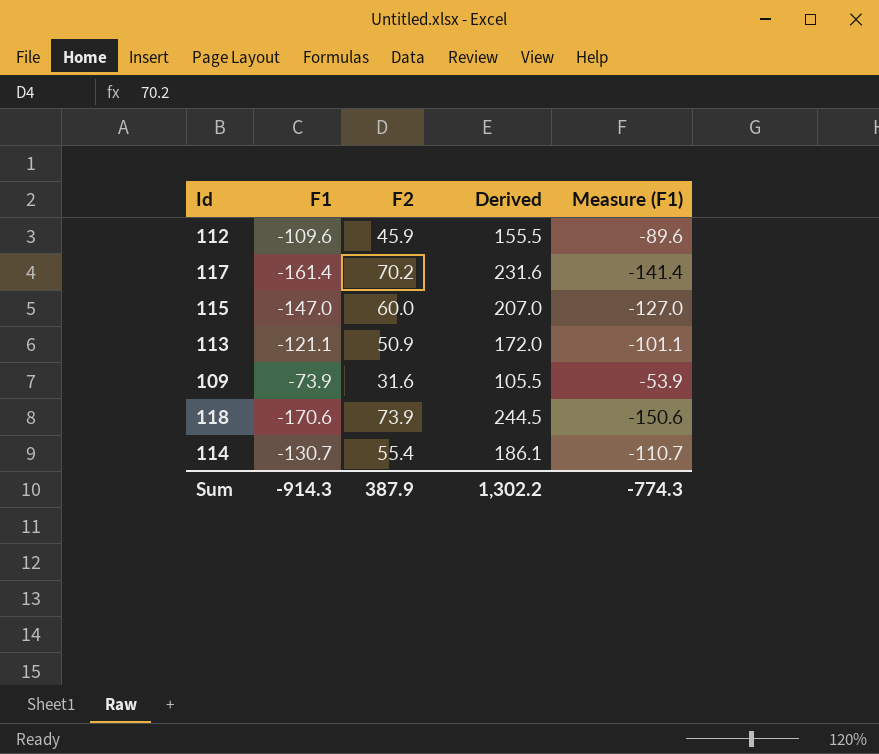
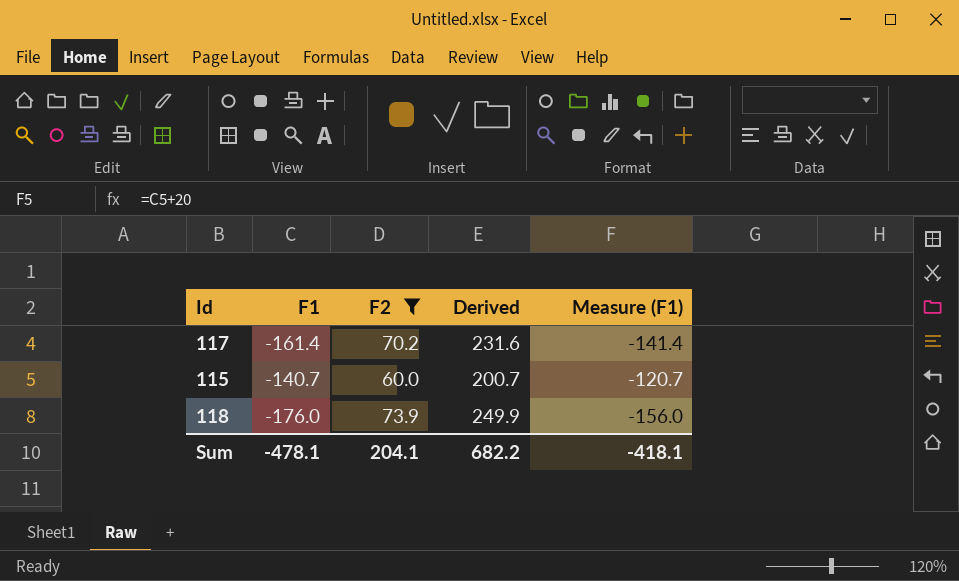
filter: none -> F2 >= 60.0
115 | F1: -147.0 -> -140.7
115 | Derived: 207.0 -> 200.7
115 | Measure (F1): -127.0 -> -120.7
118 | F1: -170.6 -> -176.0
118 | Derived: 244.5 -> 249.9
118 | Measure (F1): -150.6 -> -156.0
Sum | F1: -914.3 -> -478.1
Sum | F2: 387.9 -> 204.1
Sum | Derived: 1,302.2 -> 682.2
Sum | Measure (F1): -774.3 -> -418.1

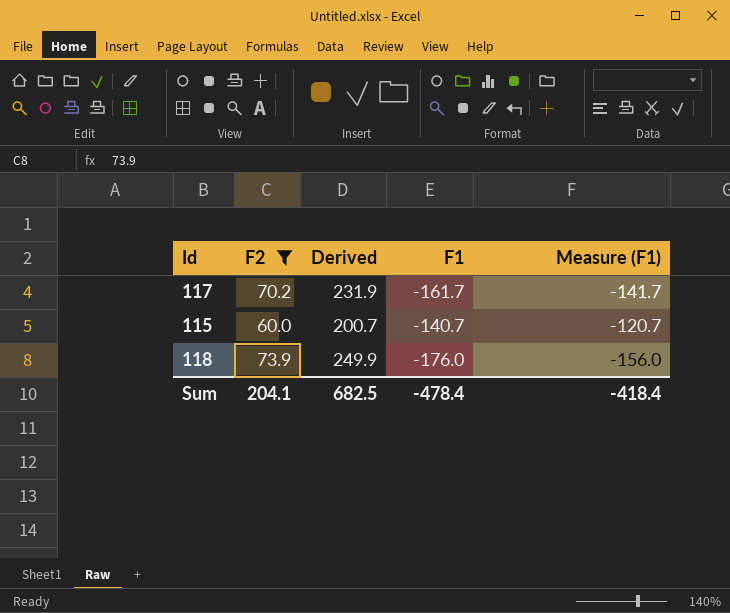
column F1 | position: 2 -> 4
117 | Derived: 231.6 -> 231.9
117 | F1: -161.4 -> -161.7
117 | Measure (F1): -141.4 -> -141.7
Sum | Derived: 682.2 -> 682.5
Sum | F1: -478.1 -> -478.4
Sum | Measure (F1): -418.1 -> -418.4

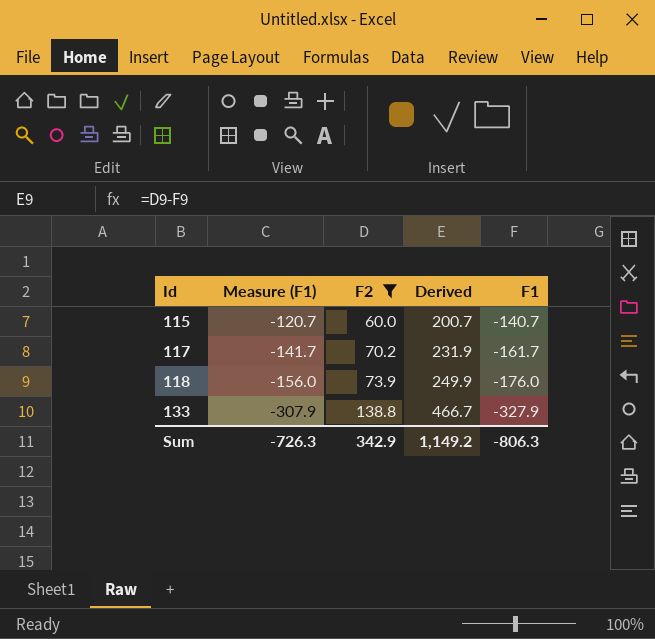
row order: none -> Id ascending
column Measure (F1) | position: 5 -> 2
row 133: none -> -307.9 | 138.8 | 466.7 | -327.9
Sum | Measure (F1): -418.4 -> -726.3
Sum | F2: 204.1 -> 342.9
Sum | Derived: 682.5 -> 1,149.2
Sum | F1: -478.4 -> -806.3

